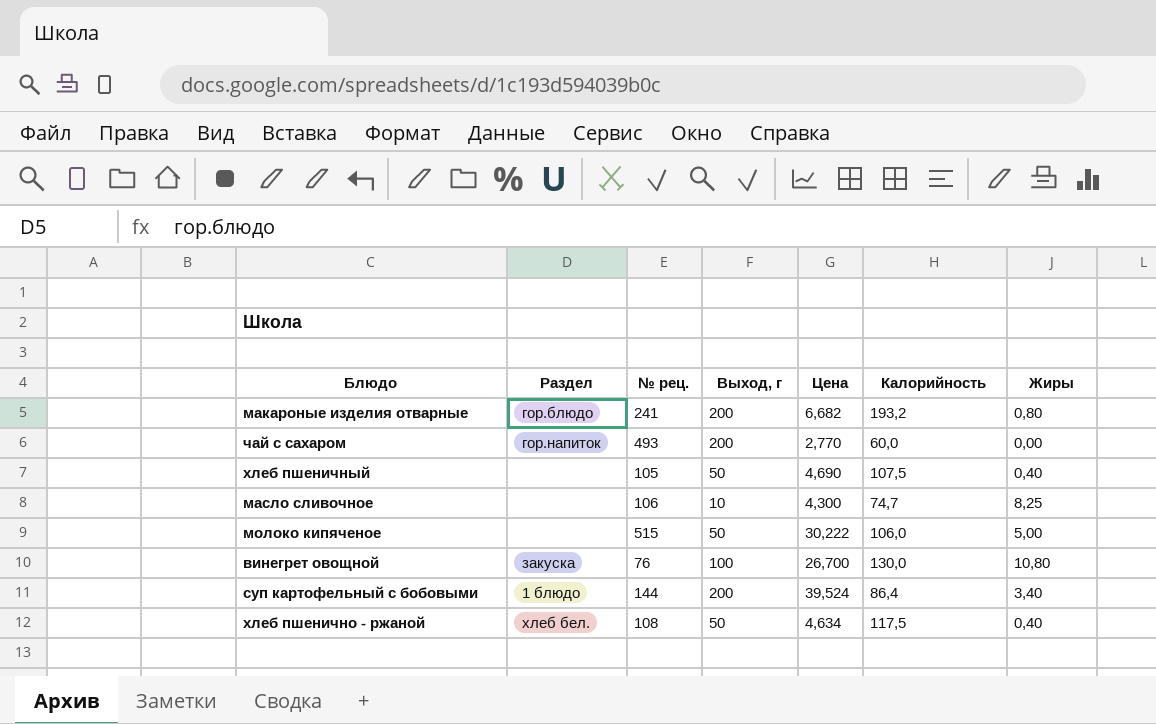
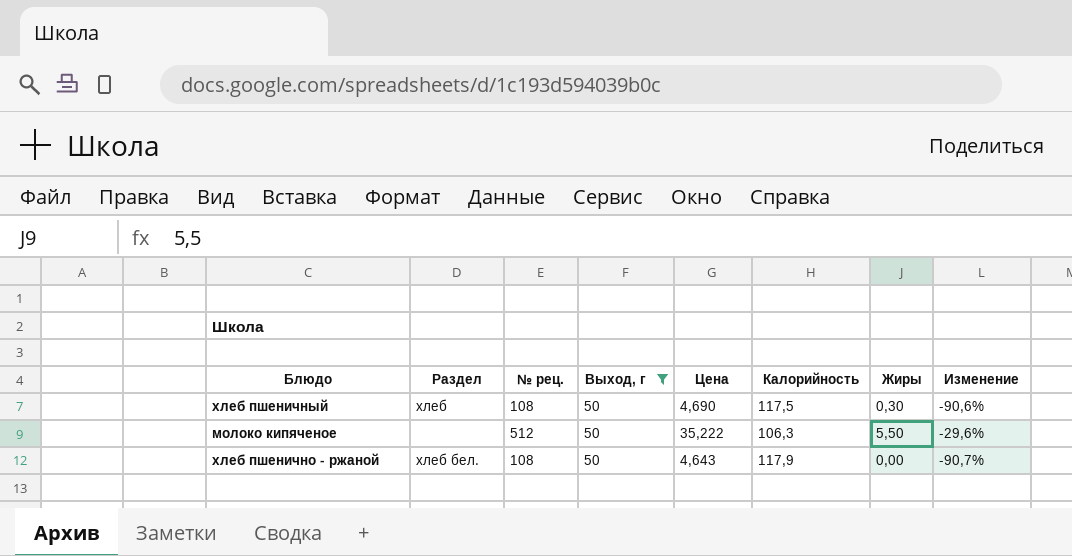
filter: none -> Выход, г = 50
column Изменение | formula: none -> ([Цена] - [Выход, г]) / [Выход, г]
хлеб пшеничный | Раздел: none -> хлеб
хлеб пшеничный | № рец.: 105 -> 108
хлеб пшеничный | Калорийность: 107,5 -> 117,5
хлеб пшеничный | Жиры: 0,40 -> 0,30
молоко кипяченое | № рец.: 515 -> 512
молоко кипяченое | Цена: 30,222 -> 35,222
молоко кипяченое | Калорийность: 106,0 -> 106,3
молоко кипяченое | Жиры: 5,00 -> 5,50
хлеб пшенично - ржаной | Цена: 4,634 -> 4,643
хлеб пшенично - ржаной | Калорийность: 117,5 -> 117,9
хлеб пшенично - ржаной | Жиры: 0,40 -> 0,00

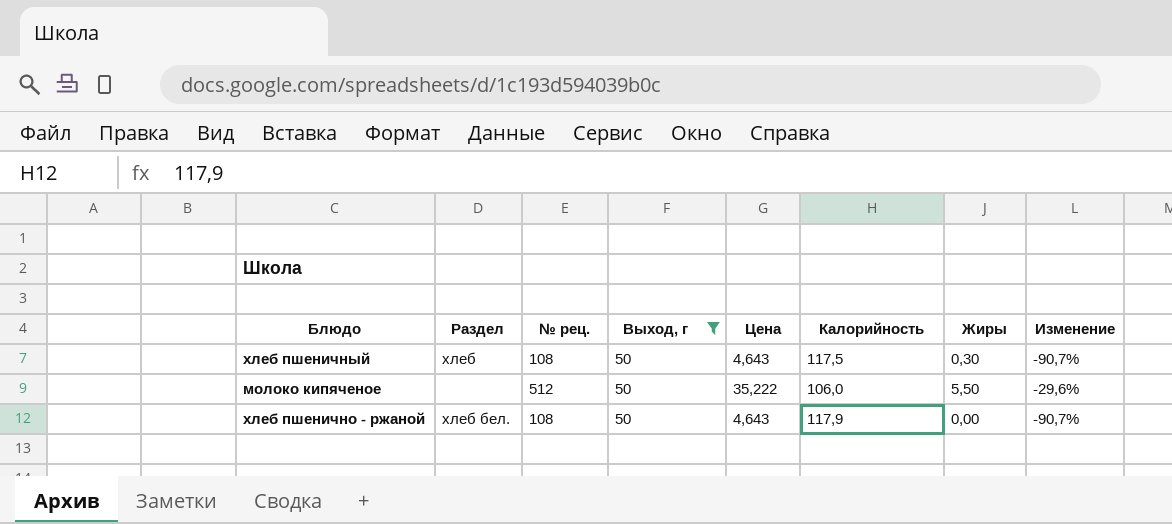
хлеб пшеничный | Цена: 4,690 -> 4,643
хлеб пшеничный | Изменение: -90,6% -> -90,7%
молоко кипяченое | Калорийность: 106,3 -> 106,0

